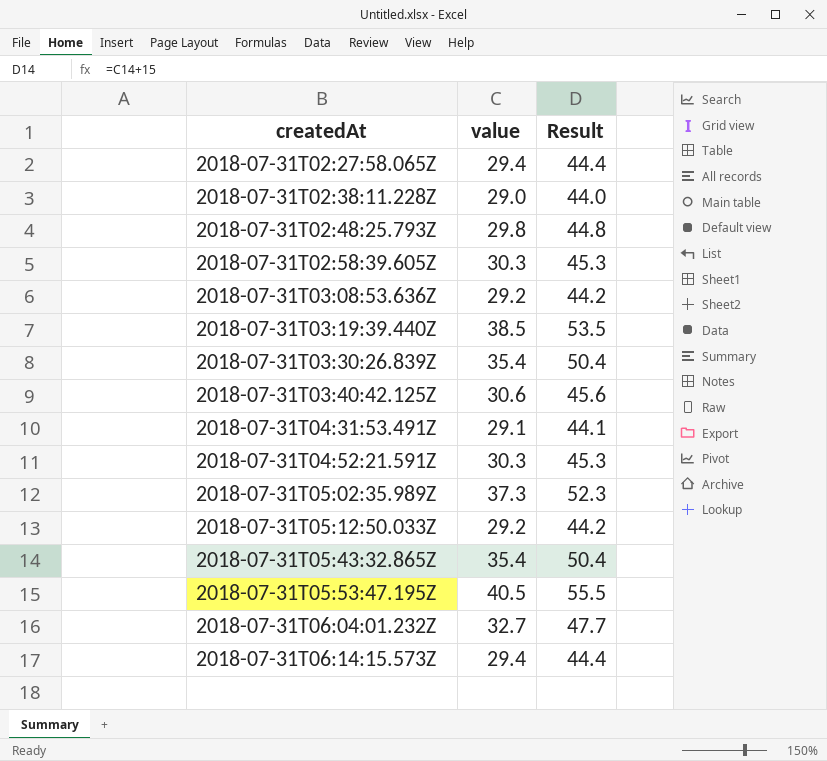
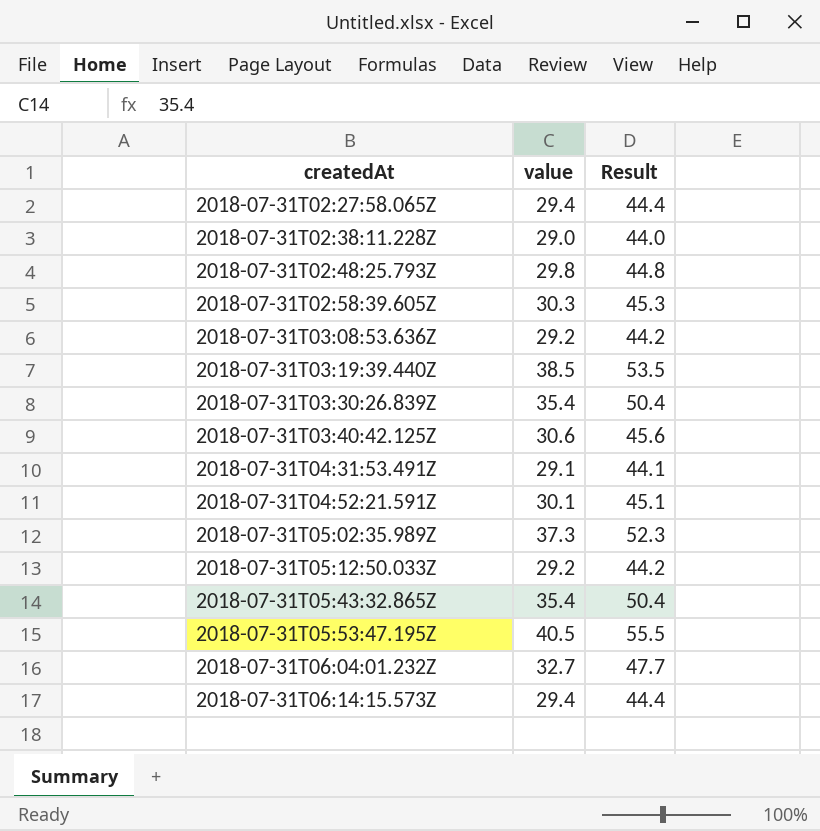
2018-07-31T04:52:21.591Z | value: 30.3 -> 30.1
2018-07-31T04:52:21.591Z | Result: 45.3 -> 45.1

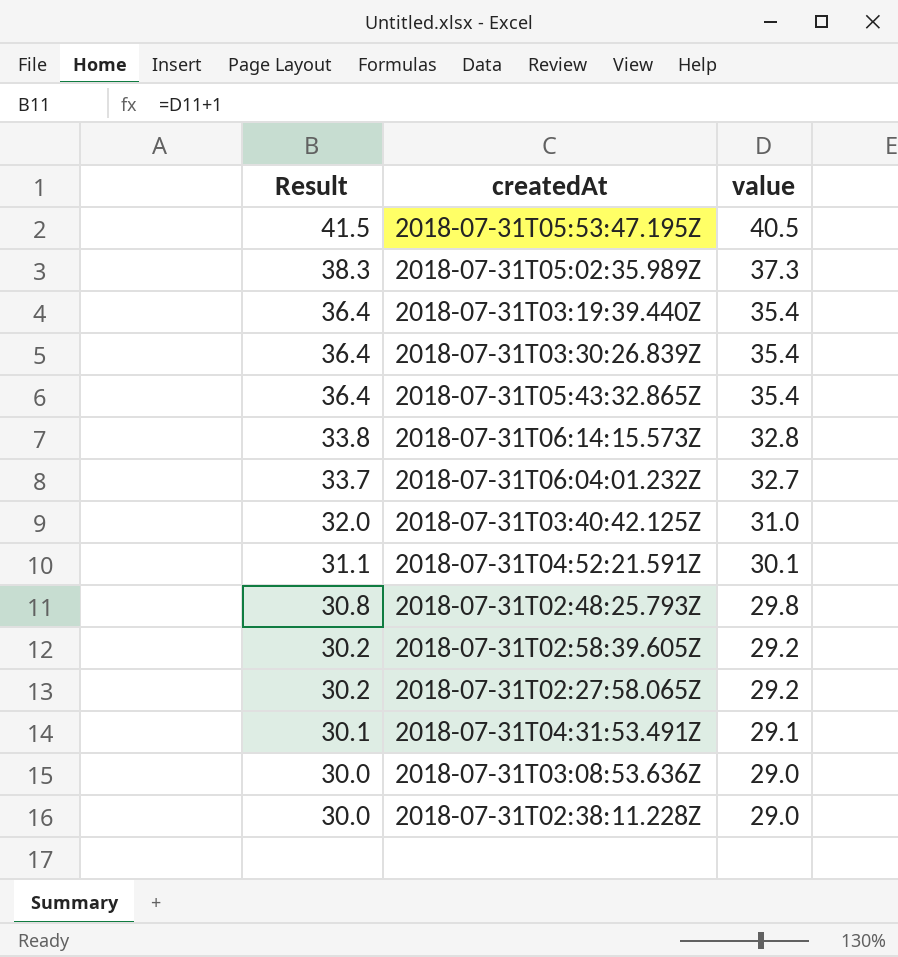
row order: createdAt ascending -> Result descending
column Result | formula: [value] + 15 -> [value] + 1
column Result | position: 3 -> 1
row 2018-07-31T05:12:50.033Z: 29.2 | 44.2 -> none
2018-07-31T03:19:39.440Z | value: 38.5 -> 35.4
2018-07-31T06:14:15.573Z | value: 29.4 -> 32.8
2018-07-31T03:40:42.125Z | value: 30.6 -> 31.0
2018-07-31T02:58:39.605Z | value: 30.3 -> 29.2
2018-07-31T02:27:58.065Z | value: 29.4 -> 29.2
2018-07-31T03:08:53.636Z | value: 29.2 -> 29.0

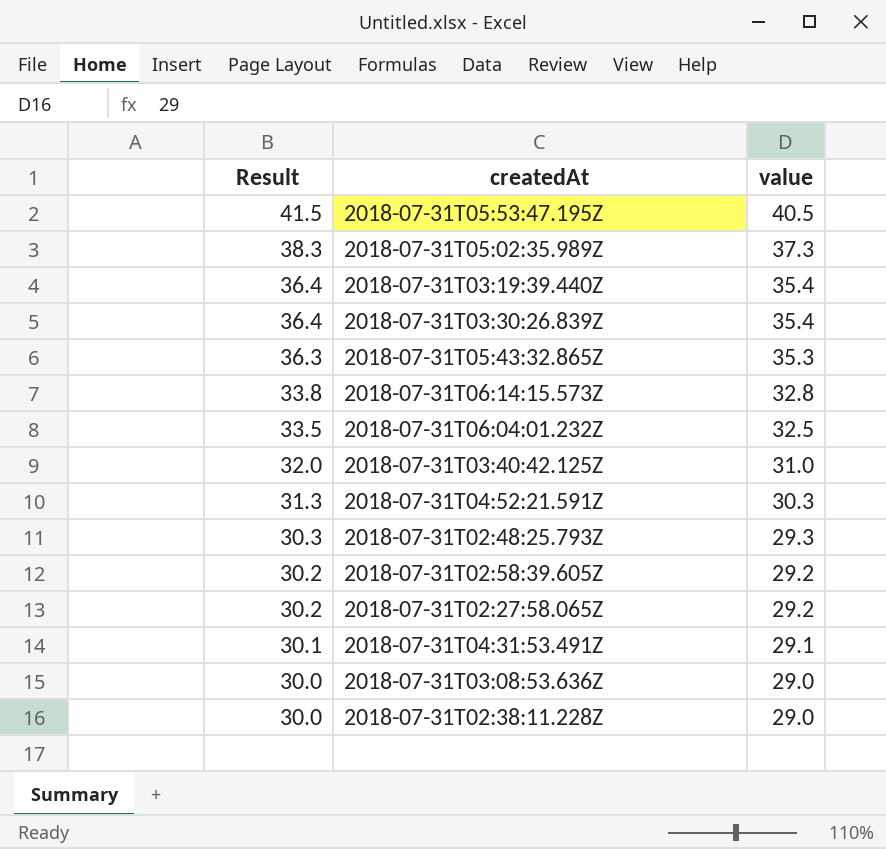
2018-07-31T05:43:32.865Z | Result: 36.4 -> 36.3
2018-07-31T05:43:32.865Z | value: 35.4 -> 35.3
2018-07-31T06:04:01.232Z | Result: 33.7 -> 33.5
2018-07-31T06:04:01.232Z | value: 32.7 -> 32.5
2018-07-31T04:52:21.591Z | Result: 31.1 -> 31.3
2018-07-31T04:52:21.591Z | value: 30.1 -> 30.3
2018-07-31T02:48:25.793Z | Result: 30.8 -> 30.3
2018-07-31T02:48:25.793Z | value: 29.8 -> 29.3

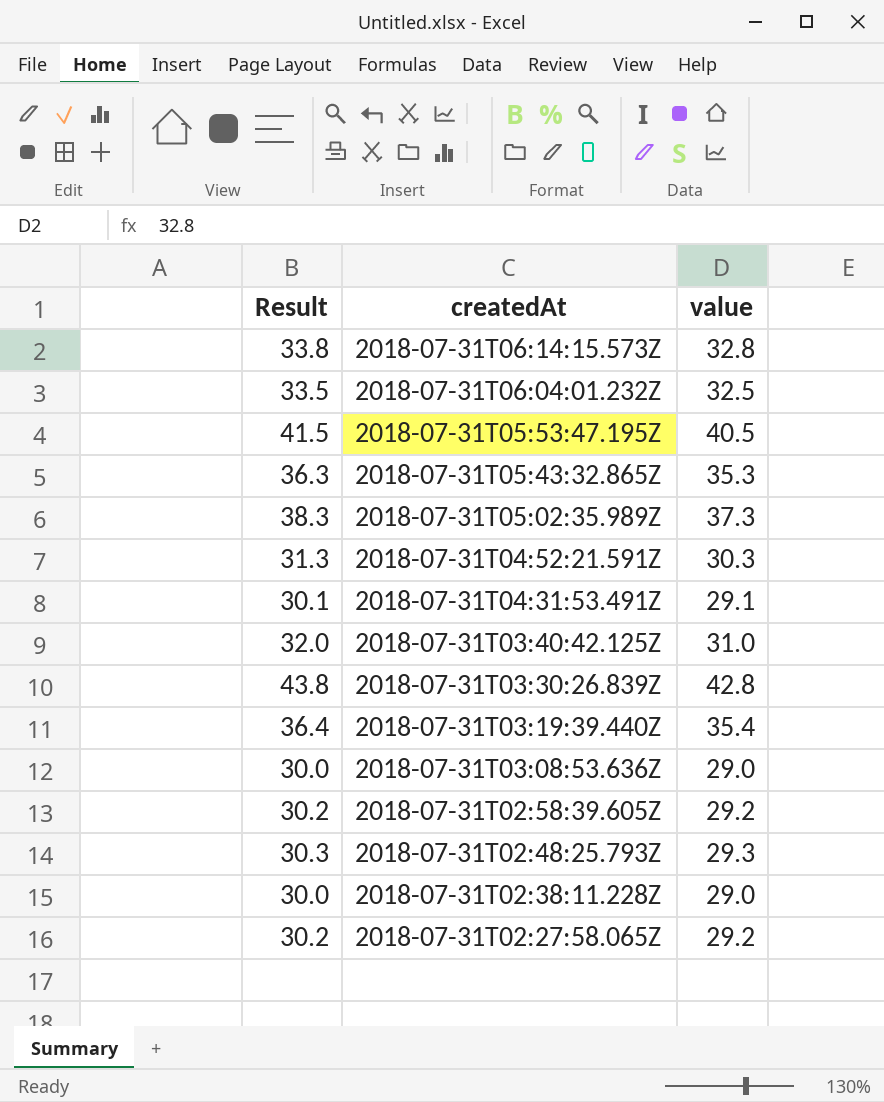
row order: Result descending -> createdAt descending
2018-07-31T03:30:26.839Z | Result: 36.4 -> 43.8
2018-07-31T03:30:26.839Z | value: 35.4 -> 42.8

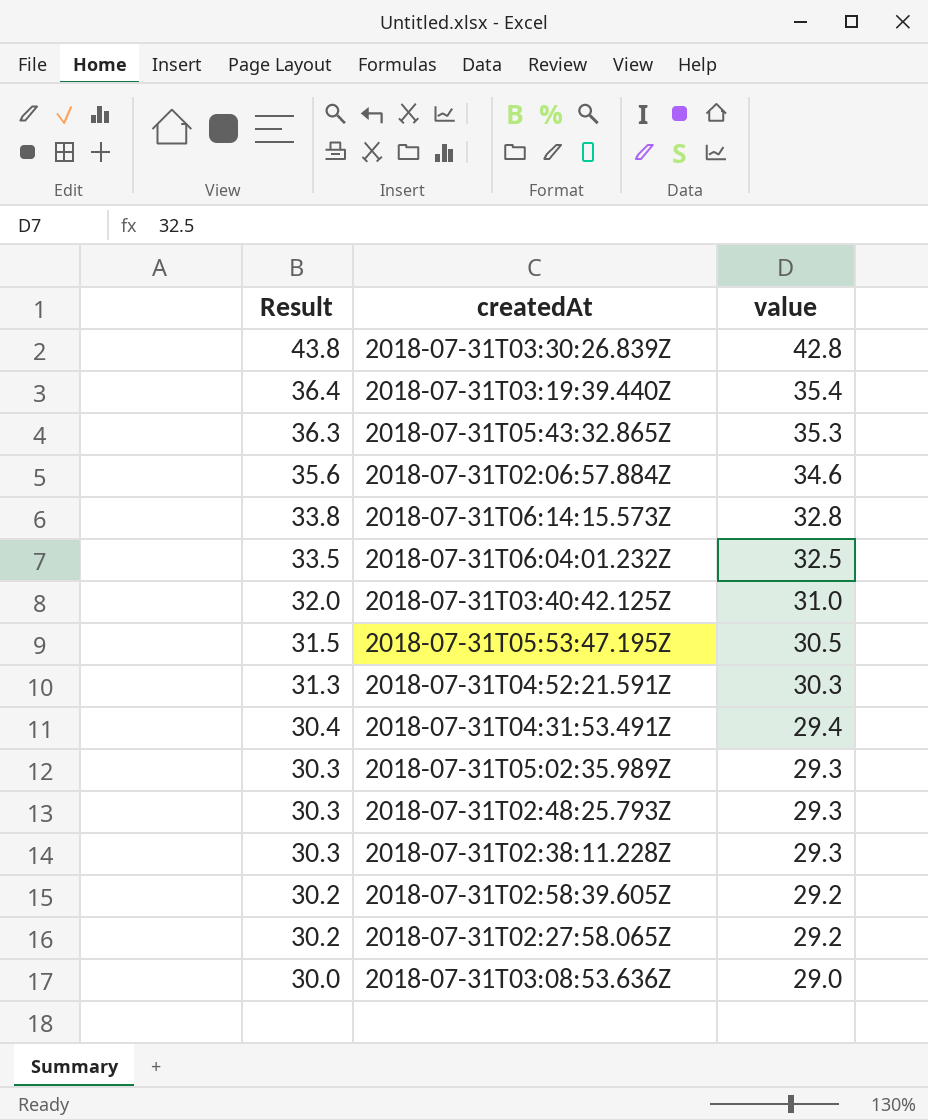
row order: createdAt descending -> Result descending
row 2018-07-31T02:06:57.884Z: none -> 35.6 | 34.6
2018-07-31T05:53:47.195Z | Result: 41.5 -> 31.5
2018-07-31T05:53:47.195Z | value: 40.5 -> 30.5
2018-07-31T04:31:53.491Z | Result: 30.1 -> 30.4
2018-07-31T04:31:53.491Z | value: 29.1 -> 29.4
2018-07-31T05:02:35.989Z | Result: 38.3 -> 30.3
2018-07-31T05:02:35.989Z | value: 37.3 -> 29.3
2018-07-31T02:38:11.228Z | Result: 30.0 -> 30.3
2018-07-31T02:38:11.228Z | value: 29.0 -> 29.3

